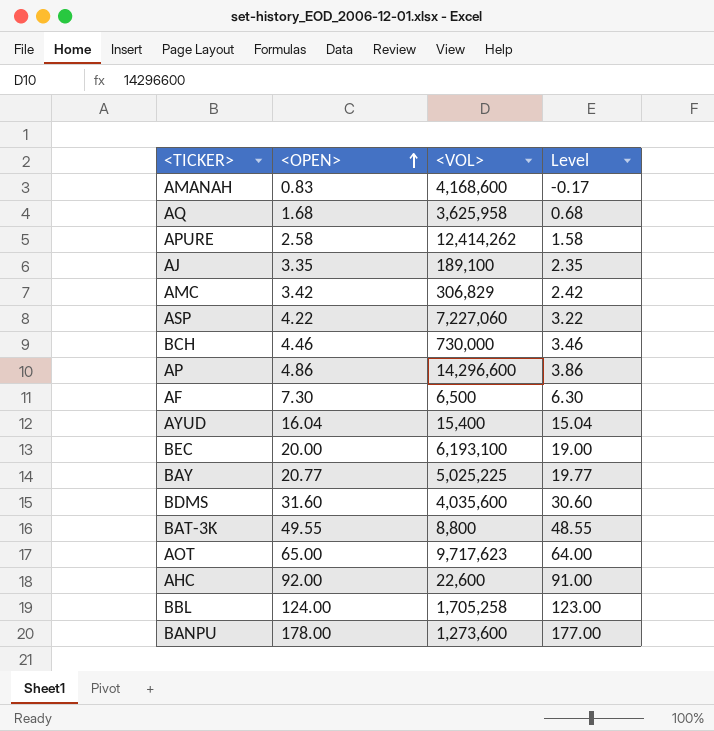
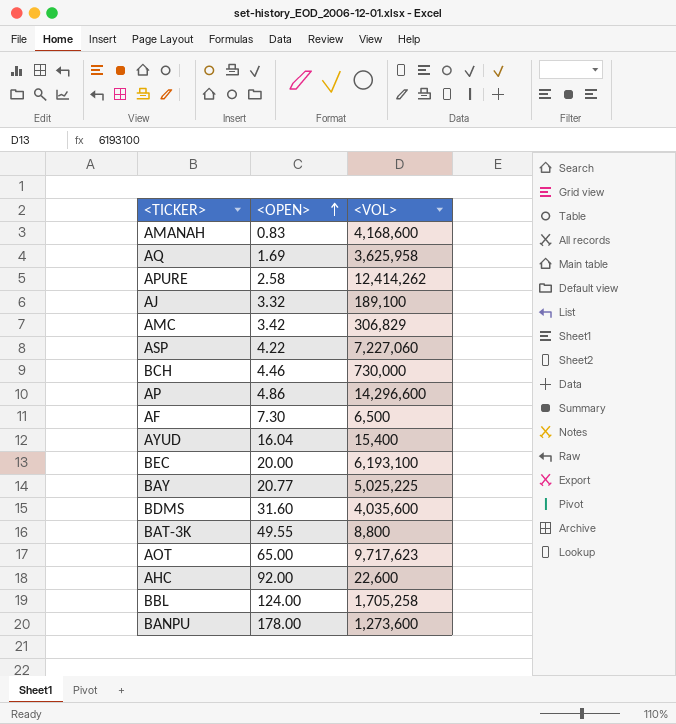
column Level | formula: [<OPEN>] - 1 -> none
AQ | <OPEN>: 1.68 -> 1.69
AJ | <OPEN>: 3.35 -> 3.32

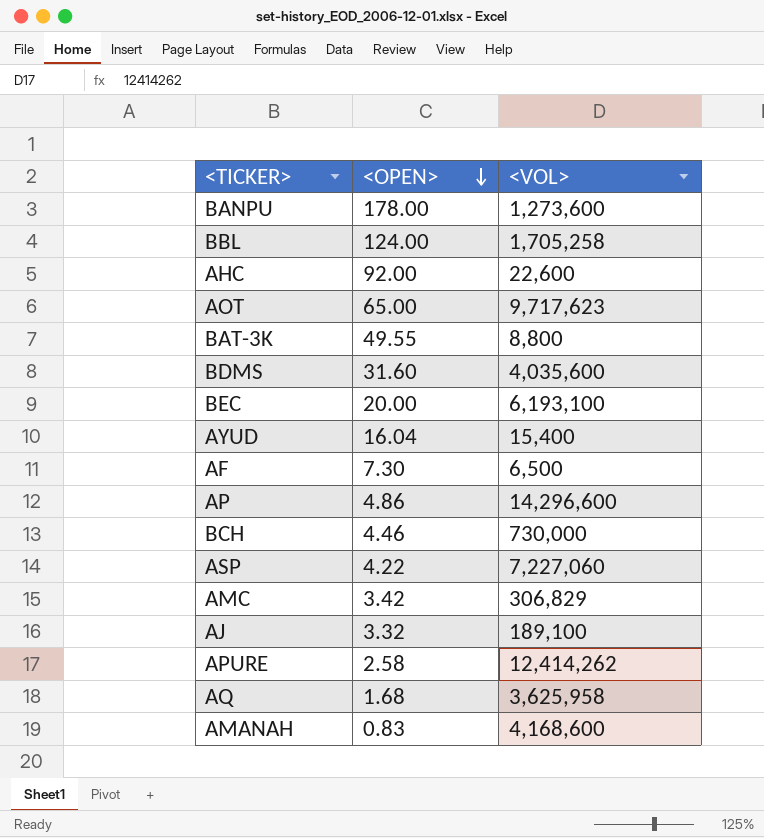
row order: <OPEN> ascending -> <OPEN> descending
row BAY: 20.77 | 5,025,225 -> none
AQ | <OPEN>: 1.69 -> 1.68

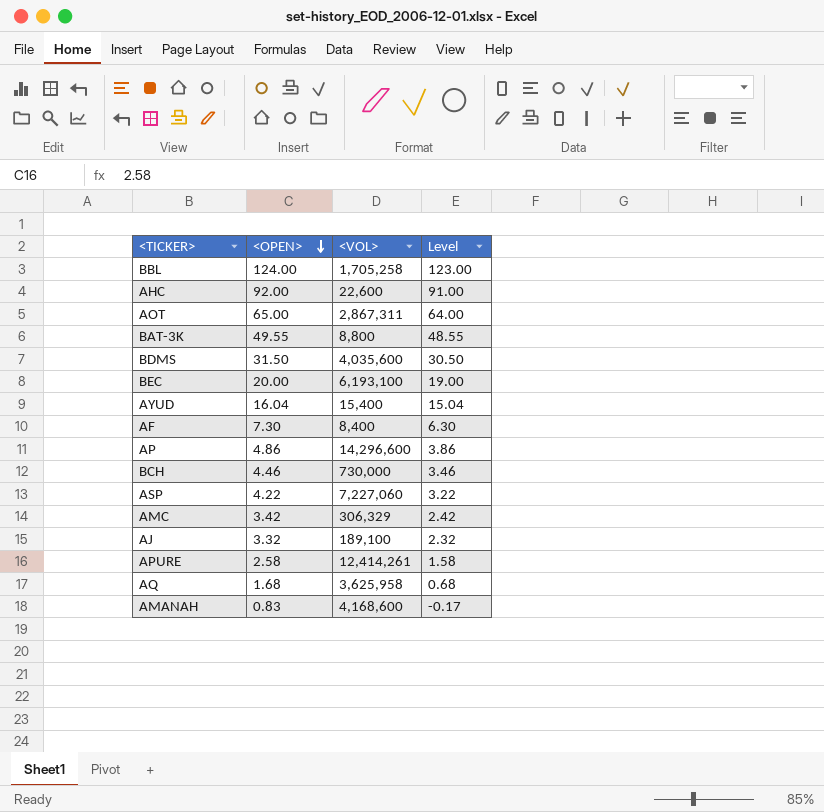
column Level | formula: none -> [<OPEN>] - 1
row BANPU: 178.00 | 1,273,600 -> none
AOT | <VOL>: 9,717,623 -> 2,867,311
BDMS | <OPEN>: 31.60 -> 31.50
AF | <VOL>: 6,500 -> 8,400
AMC | <VOL>: 306,829 -> 306,329
APURE | <VOL>: 12,414,262 -> 12,414,261

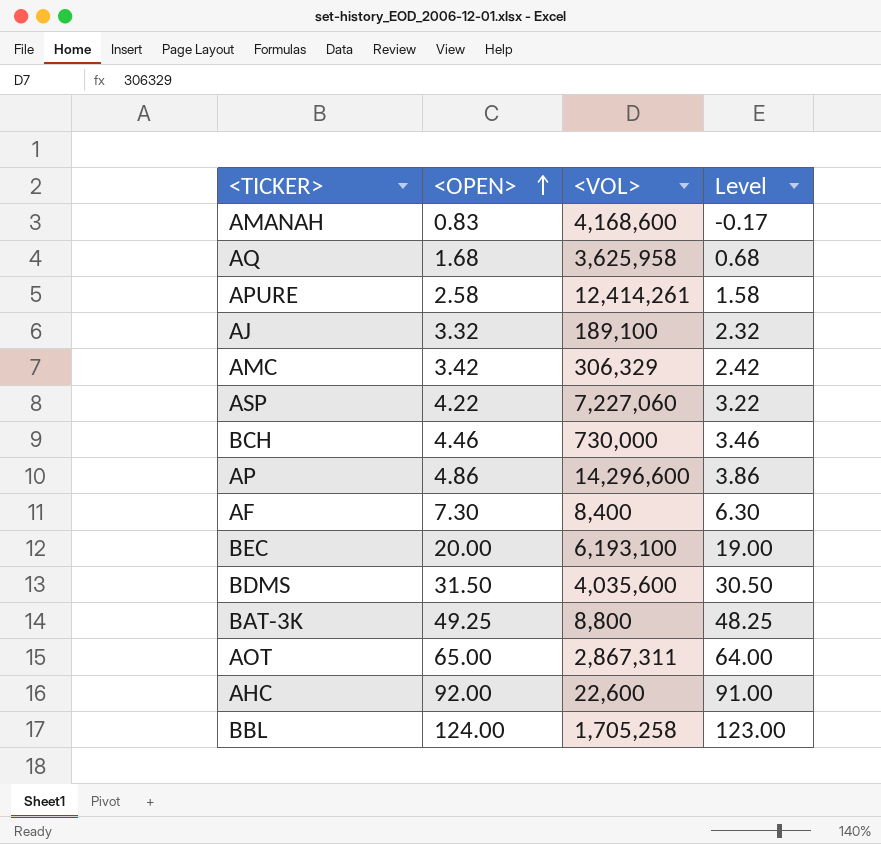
row order: <OPEN> descending -> <OPEN> ascending
row AYUD: 16.04 | 15,400 | 15.04 -> none
BAT-3K | <OPEN>: 49.55 -> 49.25
BAT-3K | Level: 48.55 -> 48.25

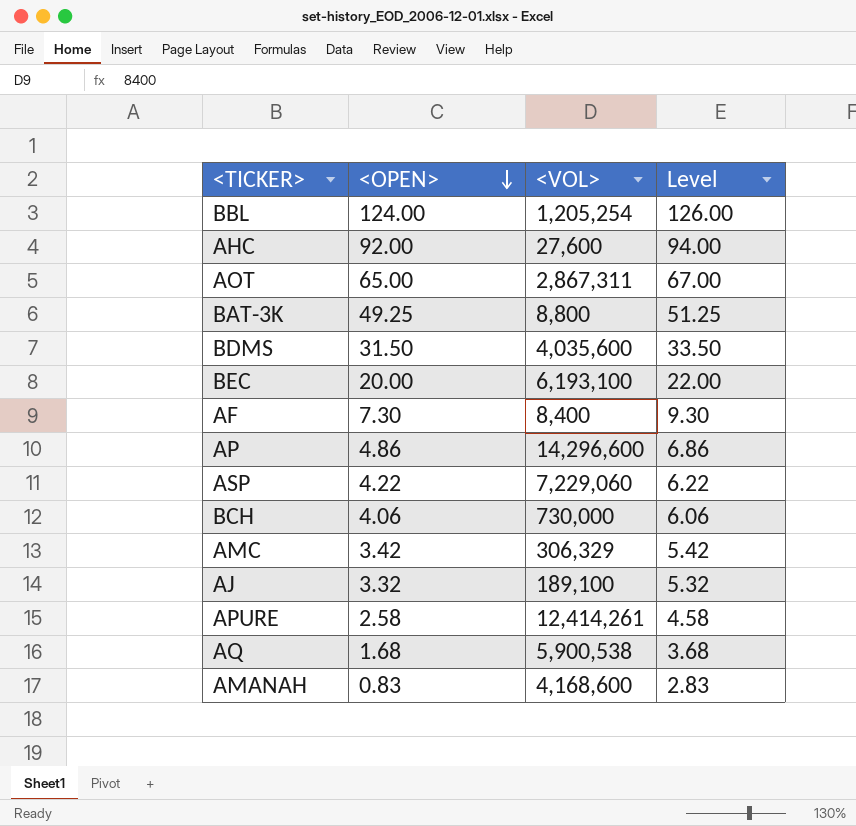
row order: <OPEN> ascending -> <OPEN> descending
column Level | formula: [<OPEN>] - 1 -> [<OPEN>] + 2
BBL | <VOL>: 1,705,258 -> 1,205,254
AHC | <VOL>: 22,600 -> 27,600
ASP | <VOL>: 7,227,060 -> 7,229,060
BCH | <OPEN>: 4.46 -> 4.06
AQ | <VOL>: 3,625,958 -> 5,900,538

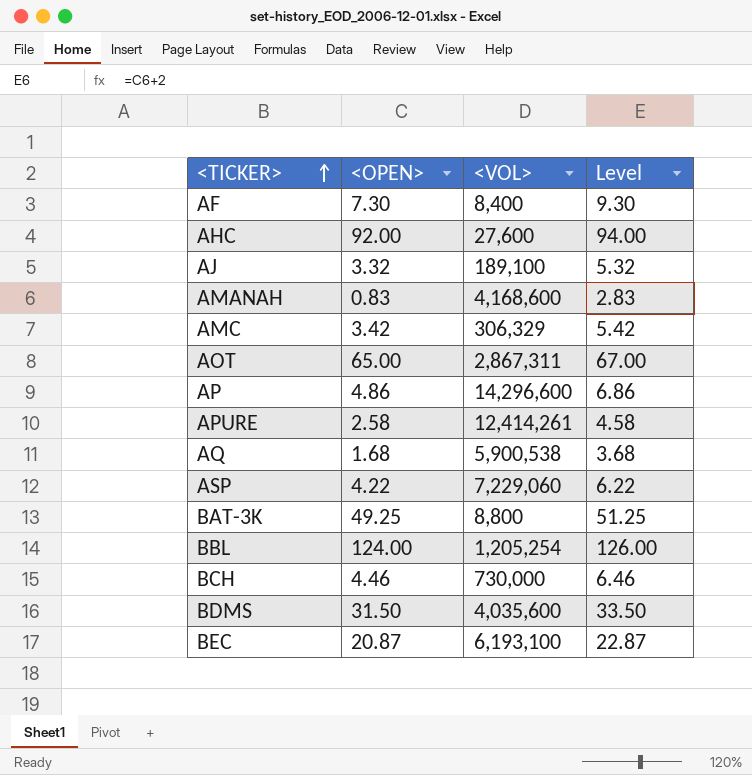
row order: <OPEN> descending -> <TICKER> ascending
BCH | <OPEN>: 4.06 -> 4.46
BCH | Level: 6.06 -> 6.46
BEC | <OPEN>: 20.00 -> 20.87
BEC | Level: 22.00 -> 22.87

